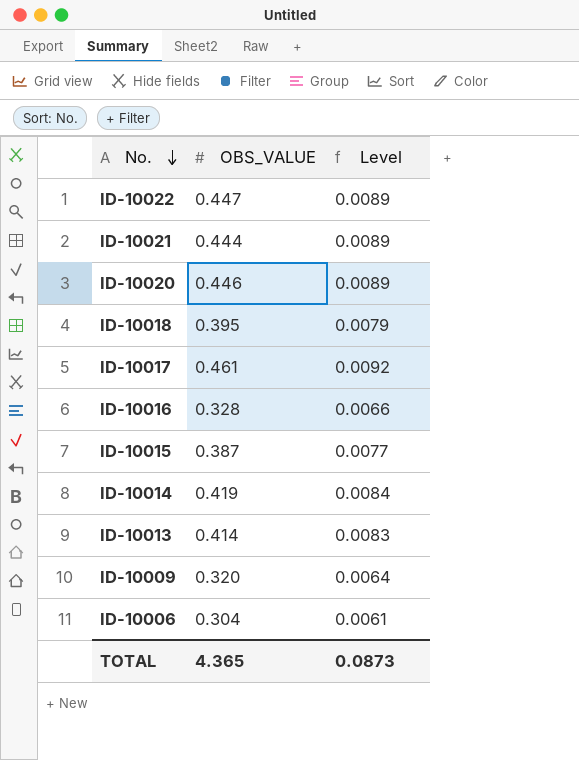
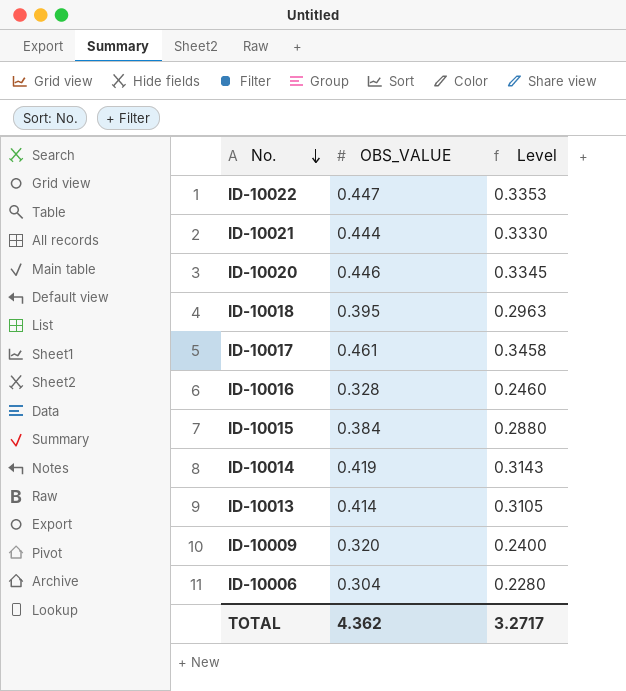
column Level | formula: [OBS_VALUE] * 0.02 -> [OBS_VALUE] * 0.75
ID-10015 | OBS_VALUE: 0.387 -> 0.384
TOTAL | OBS_VALUE: 4.365 -> 4.362
TOTAL | Level: 0.0873 -> 3.2717

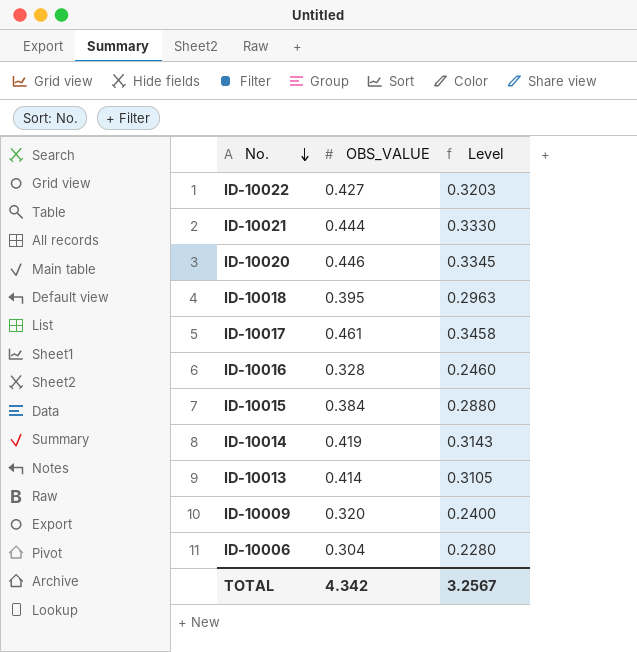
ID-10022 | OBS_VALUE: 0.447 -> 0.427
ID-10022 | Level: 0.3353 -> 0.3203
TOTAL | OBS_VALUE: 4.362 -> 4.342
TOTAL | Level: 3.2717 -> 3.2567

